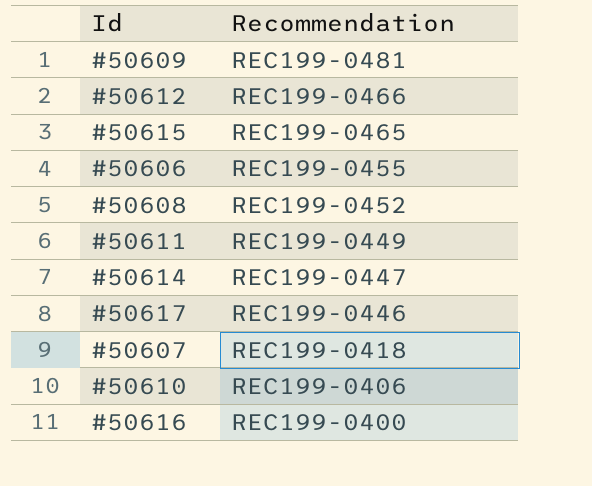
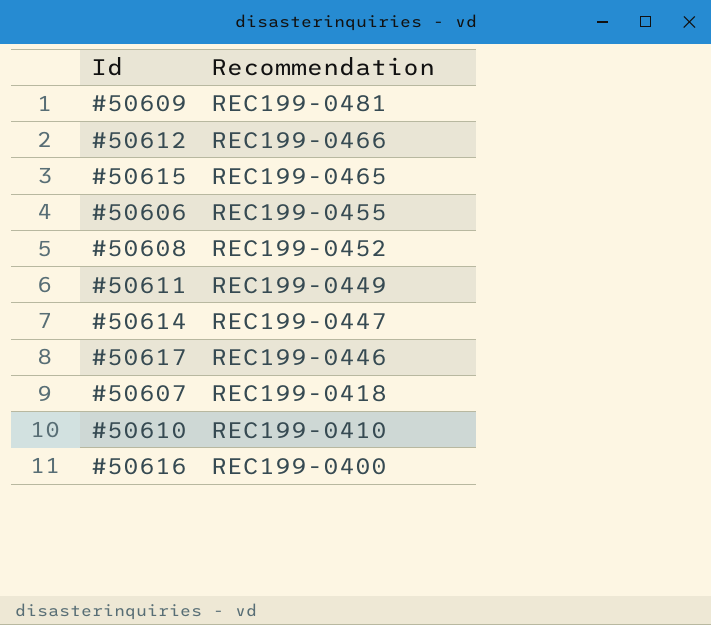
#50610 | Recommendation: REC199-0406 -> REC199-0410

